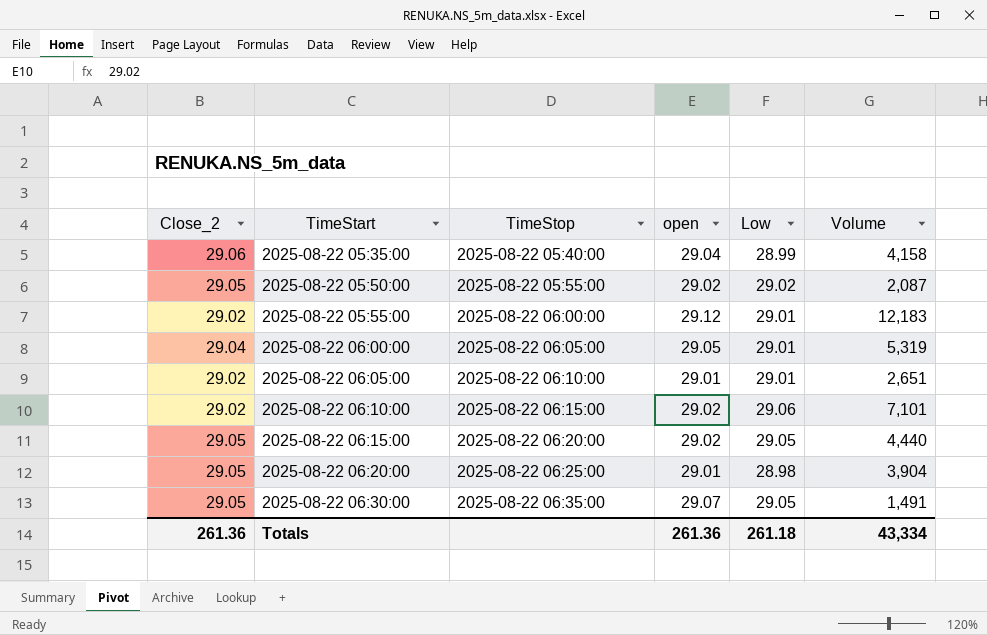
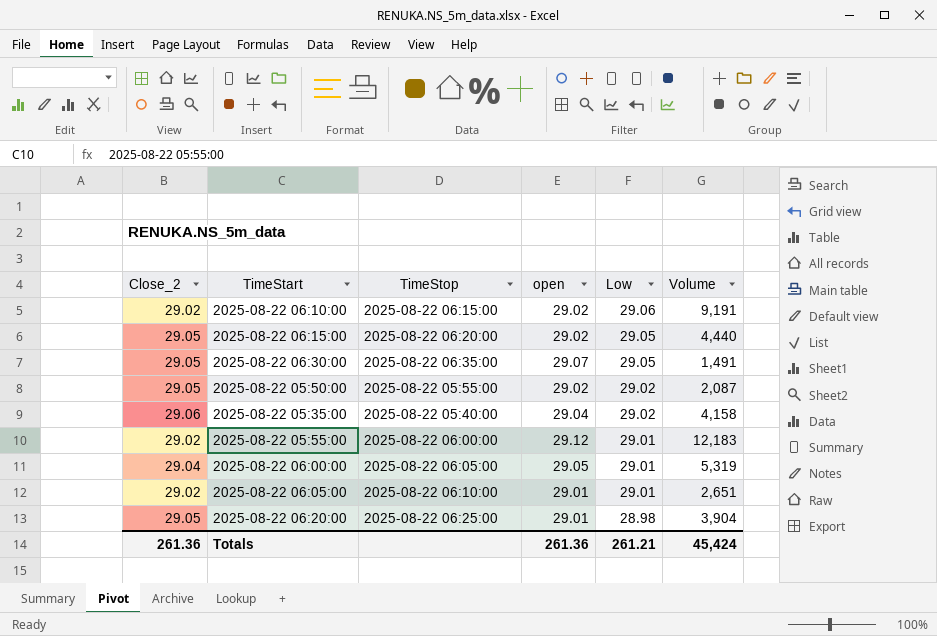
row order: TimeStart ascending -> Low descending
2025-08-22 06:10:00 | Volume: 7,101 -> 9,191
2025-08-22 05:35:00 | Low: 28.99 -> 29.02
Totals | Low: 261.18 -> 261.21
Totals | Volume: 43,334 -> 45,424

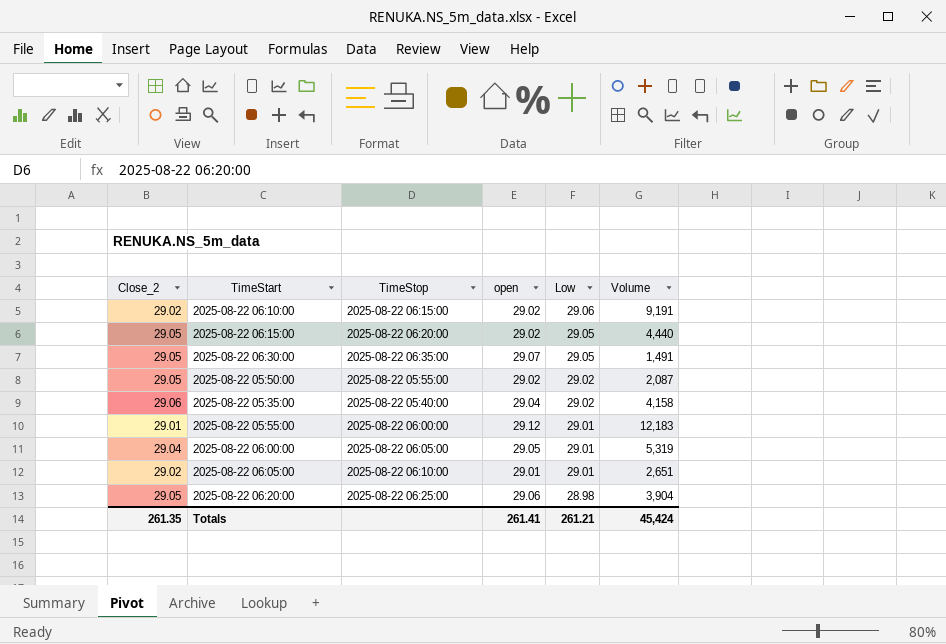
2025-08-22 05:55:00 | Close_2: 29.02 -> 29.01
2025-08-22 06:20:00 | open: 29.01 -> 29.06
Totals | Close_2: 261.36 -> 261.35
Totals | open: 261.36 -> 261.41

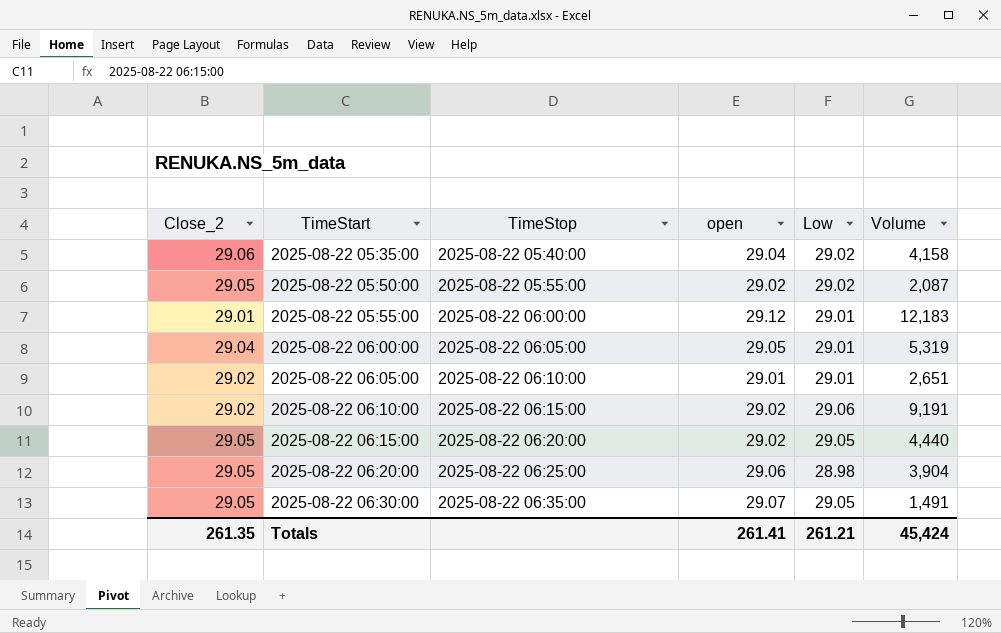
row order: Low descending -> TimeStart ascending

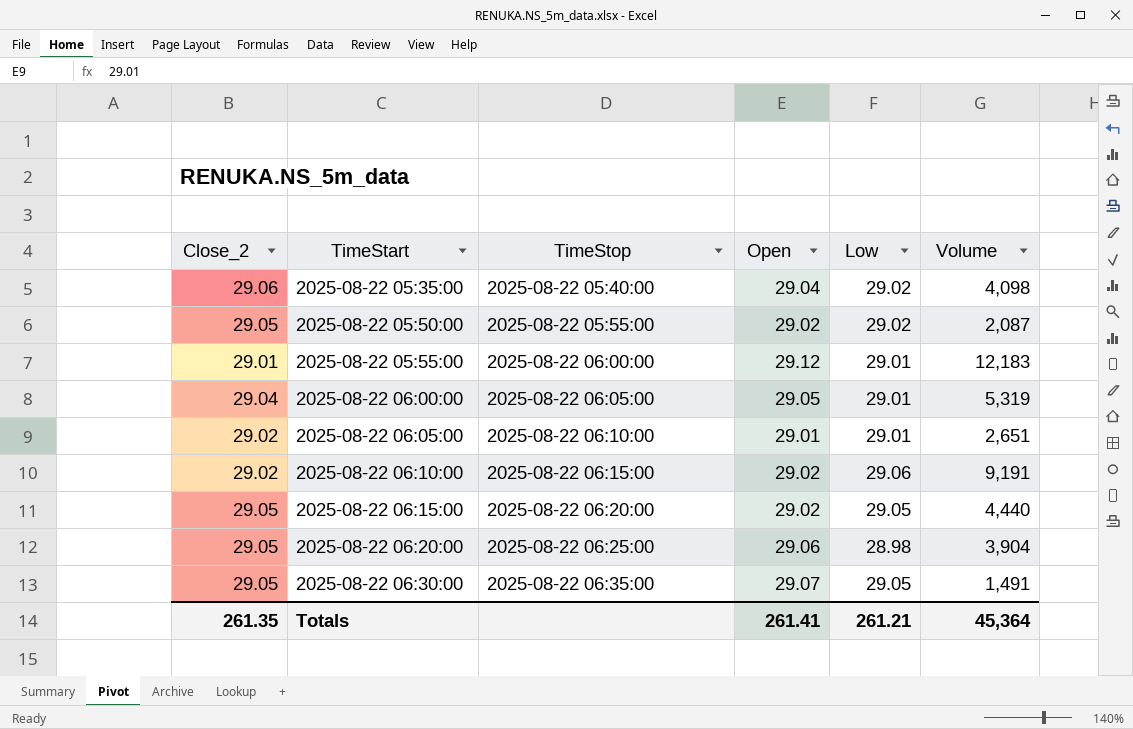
column name: open -> Open
2025-08-22 05:35:00 | Volume: 4,158 -> 4,098
Totals | Volume: 45,424 -> 45,364

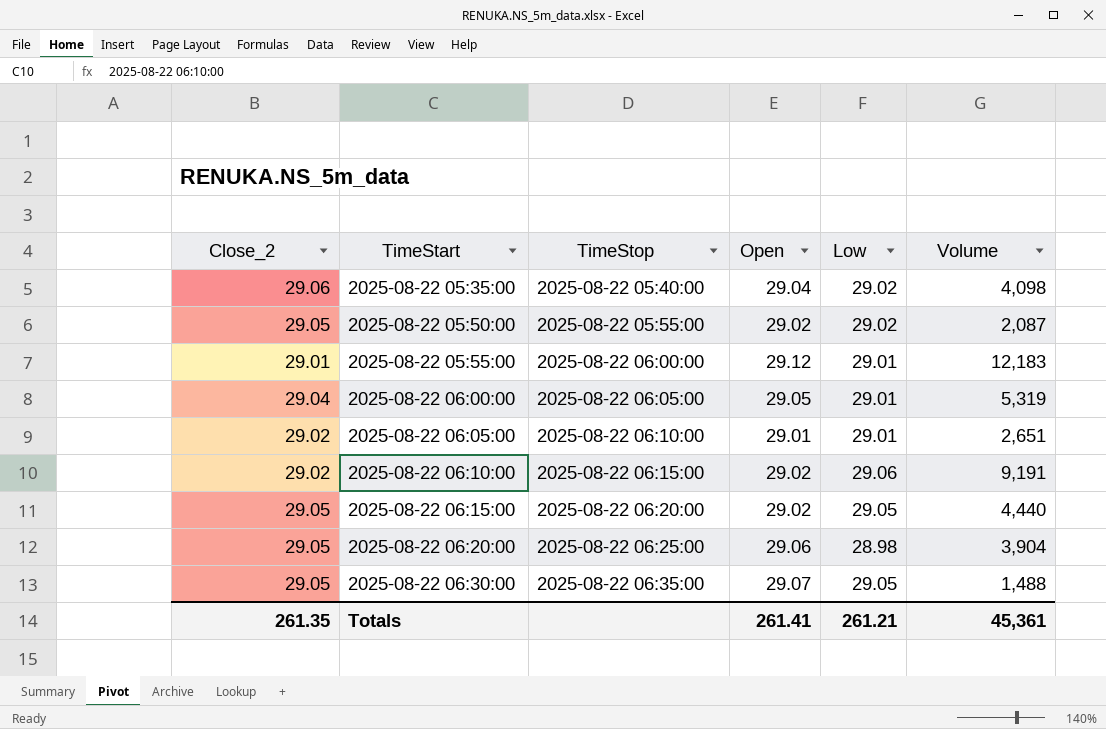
2025-08-22 06:30:00 | Volume: 1,491 -> 1,488
Totals | Volume: 45,364 -> 45,361

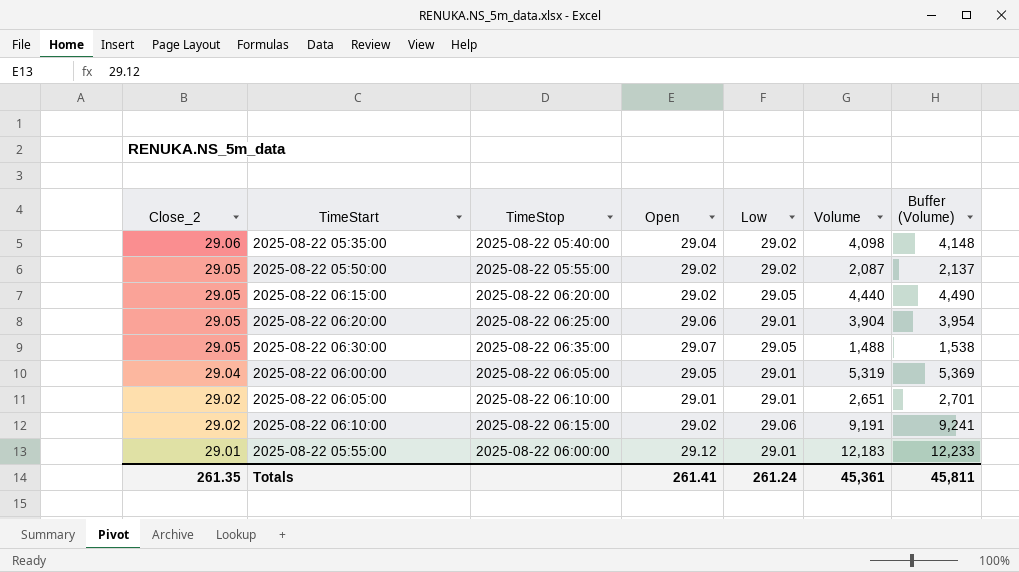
row order: TimeStart ascending -> Close_2 descending
column Buffer (Volume) | formula: none -> [Volume] + 50
2025-08-22 06:20:00 | Low: 28.98 -> 29.01
Totals | Low: 261.21 -> 261.24

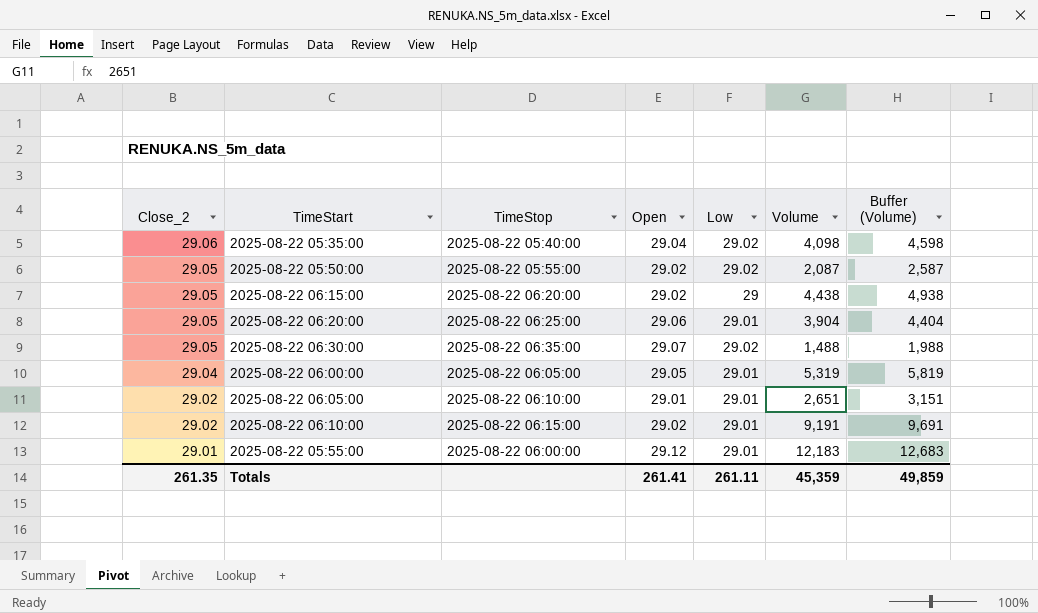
column Buffer (Volume) | formula: [Volume] + 50 -> [Volume] + 500
2025-08-22 06:15:00 | Low: 29.05 -> 29
2025-08-22 06:15:00 | Volume: 4,440 -> 4,438
2025-08-22 06:30:00 | Low: 29.05 -> 29.02
2025-08-22 06:10:00 | Low: 29.06 -> 29.01
Totals | Low: 261.24 -> 261.11
Totals | Volume: 45,361 -> 45,359
Totals | Buffer (Volume): 45,811 -> 49,859

